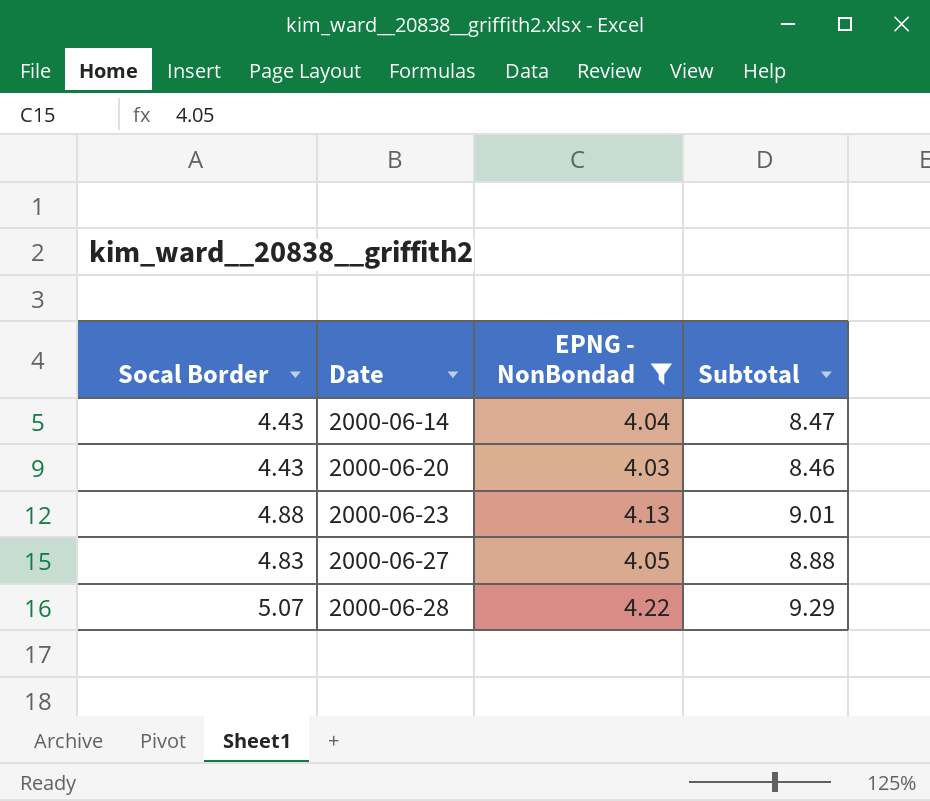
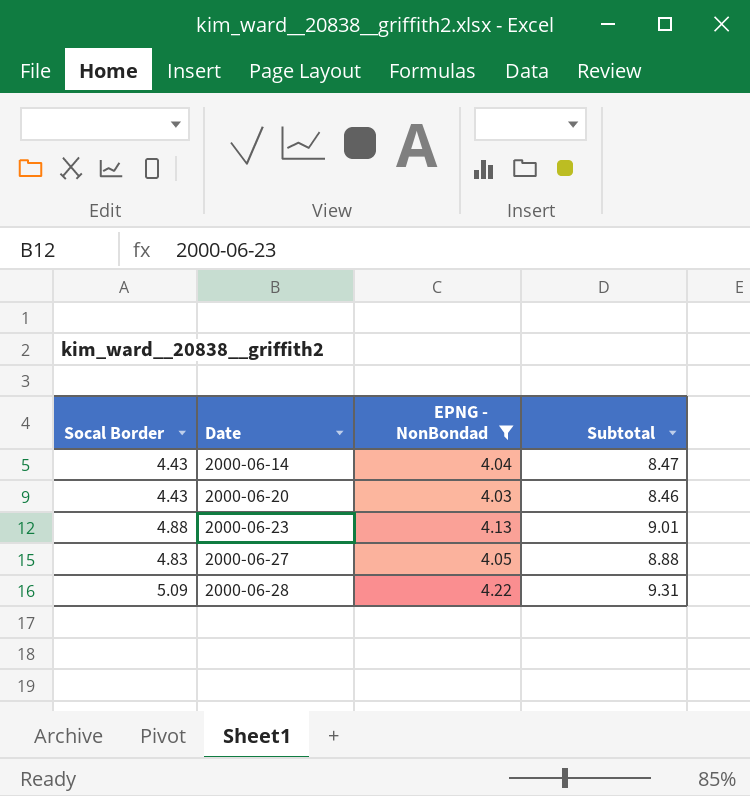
2000-06-28 | Socal Border: 5.07 -> 5.09
2000-06-28 | Subtotal: 9.29 -> 9.31

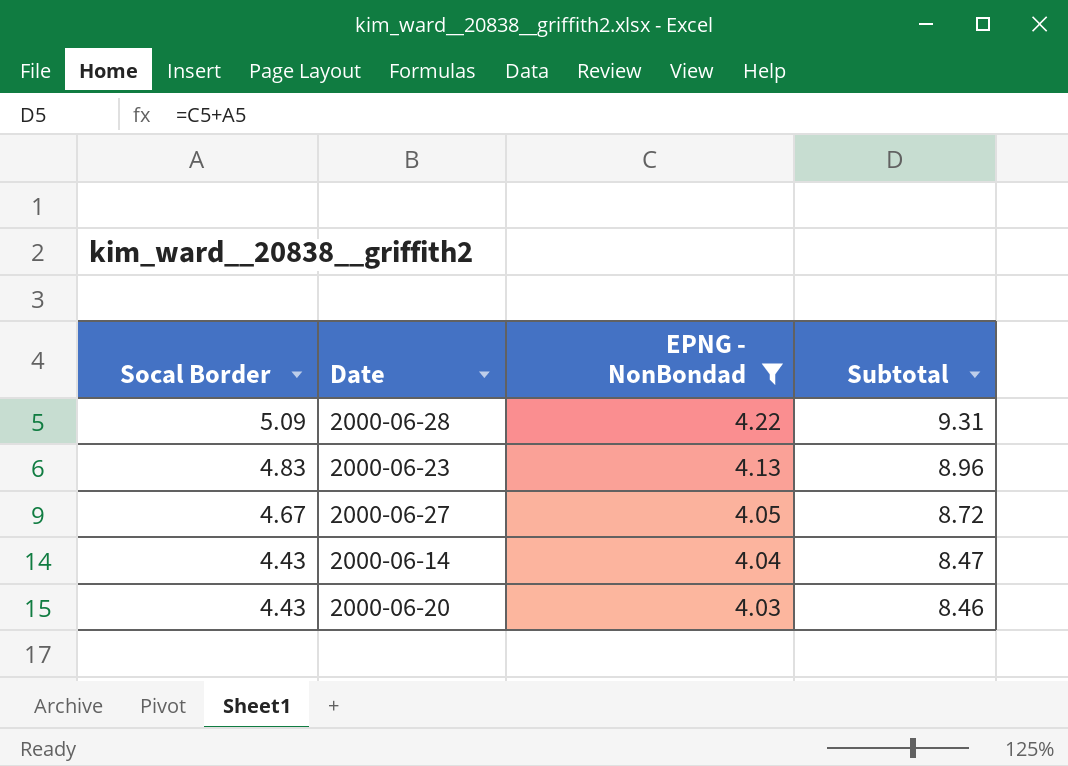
row order: Date ascending -> Socal Border descending
2000-06-23 | Socal Border: 4.88 -> 4.83
2000-06-23 | Subtotal: 9.01 -> 8.96
2000-06-27 | Socal Border: 4.83 -> 4.67
2000-06-27 | Subtotal: 8.88 -> 8.72

